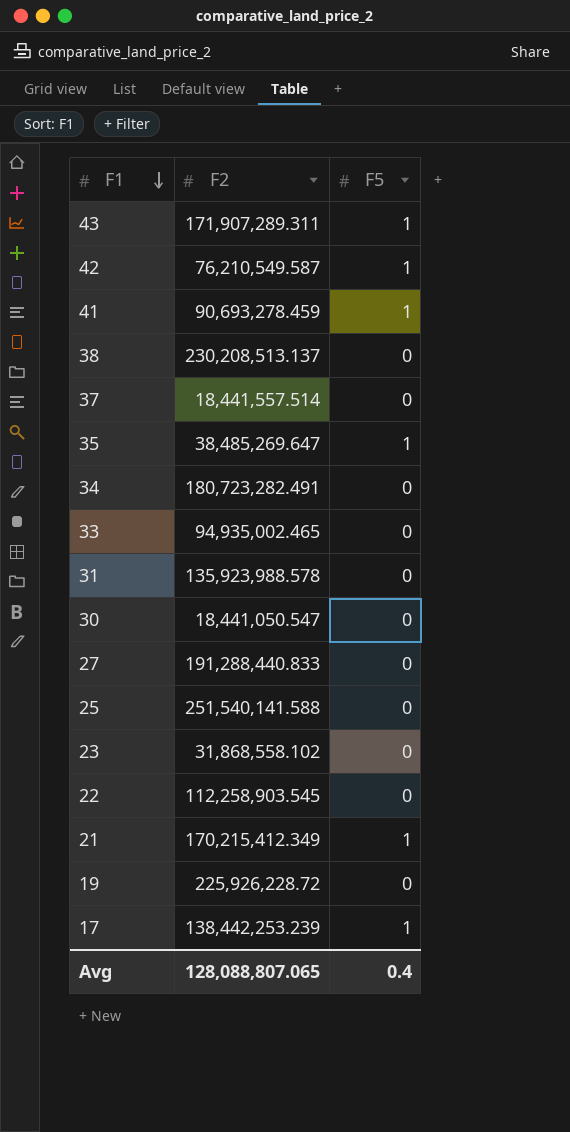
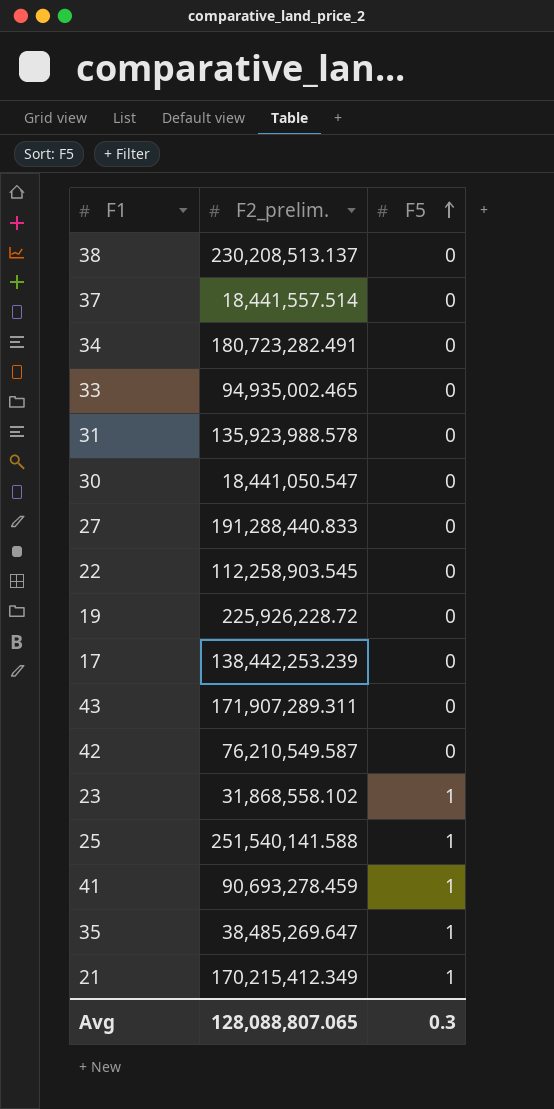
row order: F1 descending -> F5 ascending
column name: F2 -> F2_prelim.
17 | F5: 1 -> 0
43 | F5: 1 -> 0
42 | F5: 1 -> 0
23 | F5: 0 -> 1
25 | F5: 0 -> 1
Avg | F5: 0.4 -> 0.3

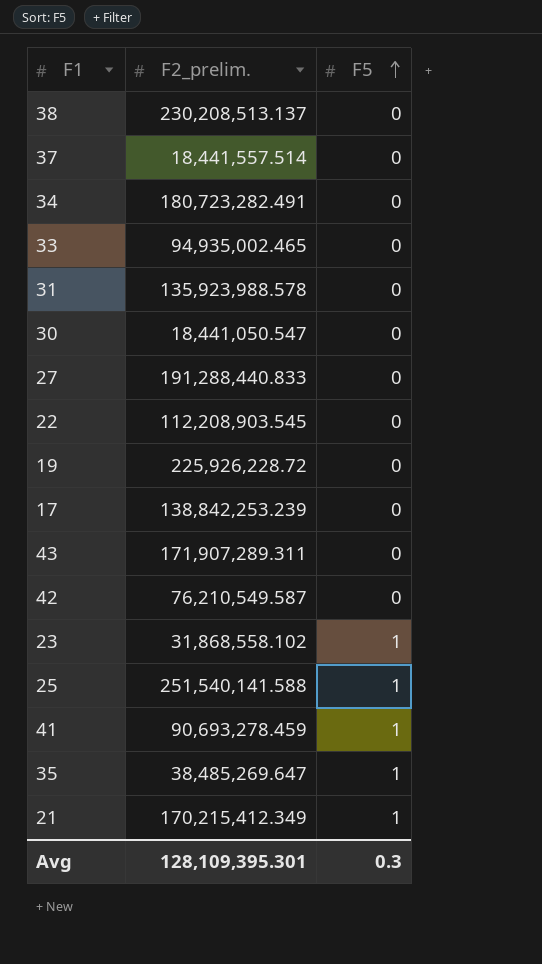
22 | F2_prelim.: 112,258,903.545 -> 112,208,903.545
17 | F2_prelim.: 138,442,253.239 -> 138,842,253.239
Avg | F2_prelim.: 128,088,807.065 -> 128,109,395.301

